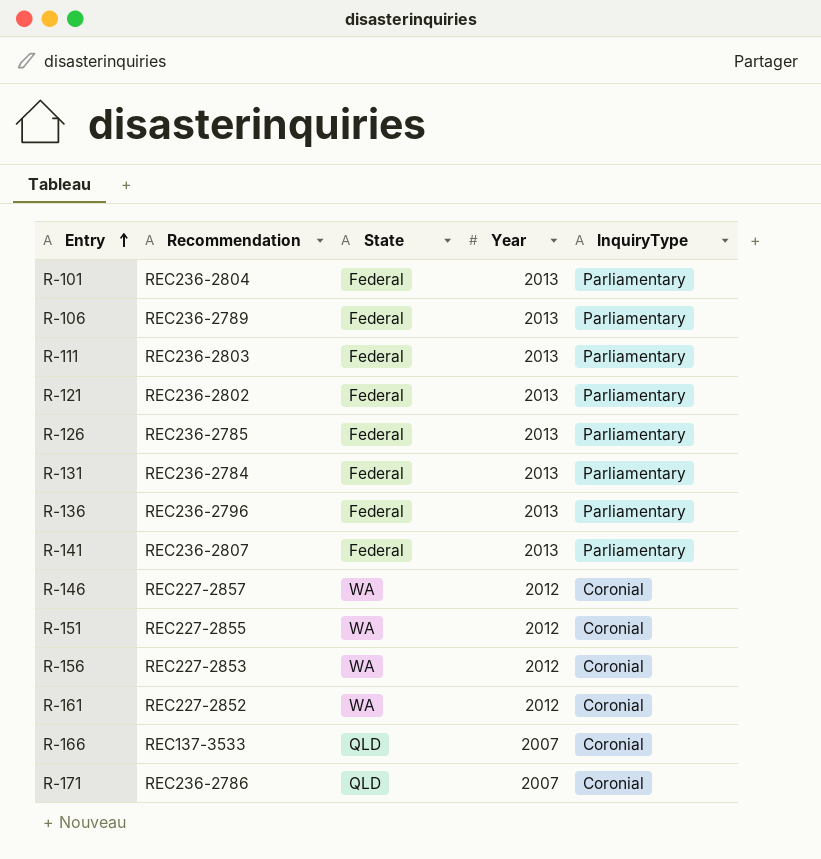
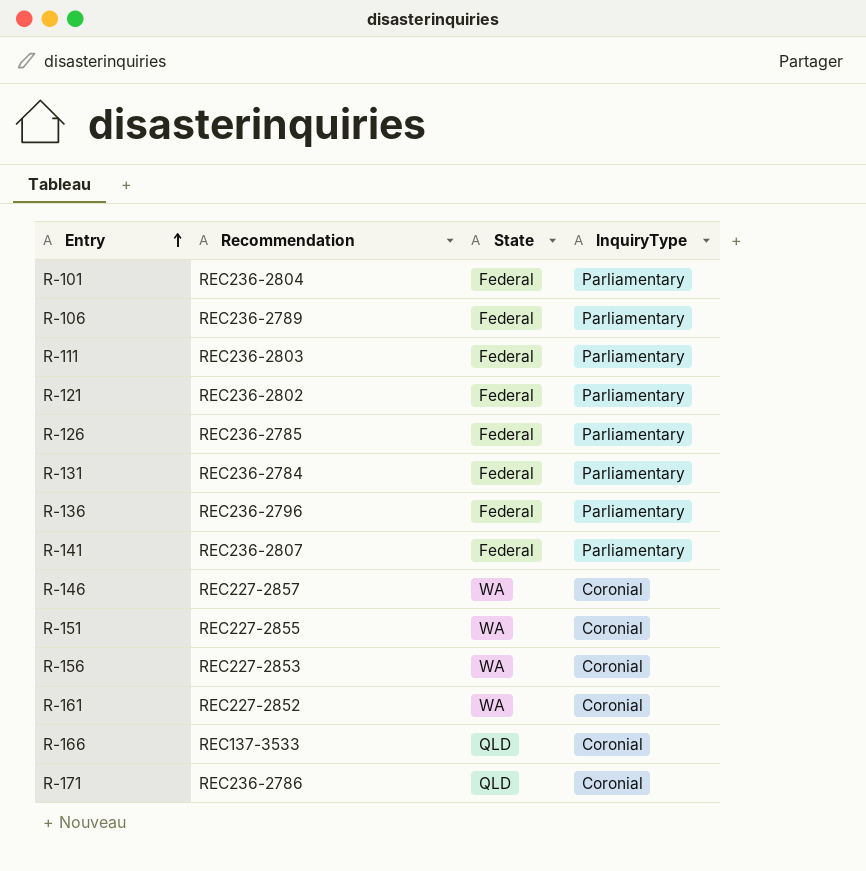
column Year | position: 4 -> none

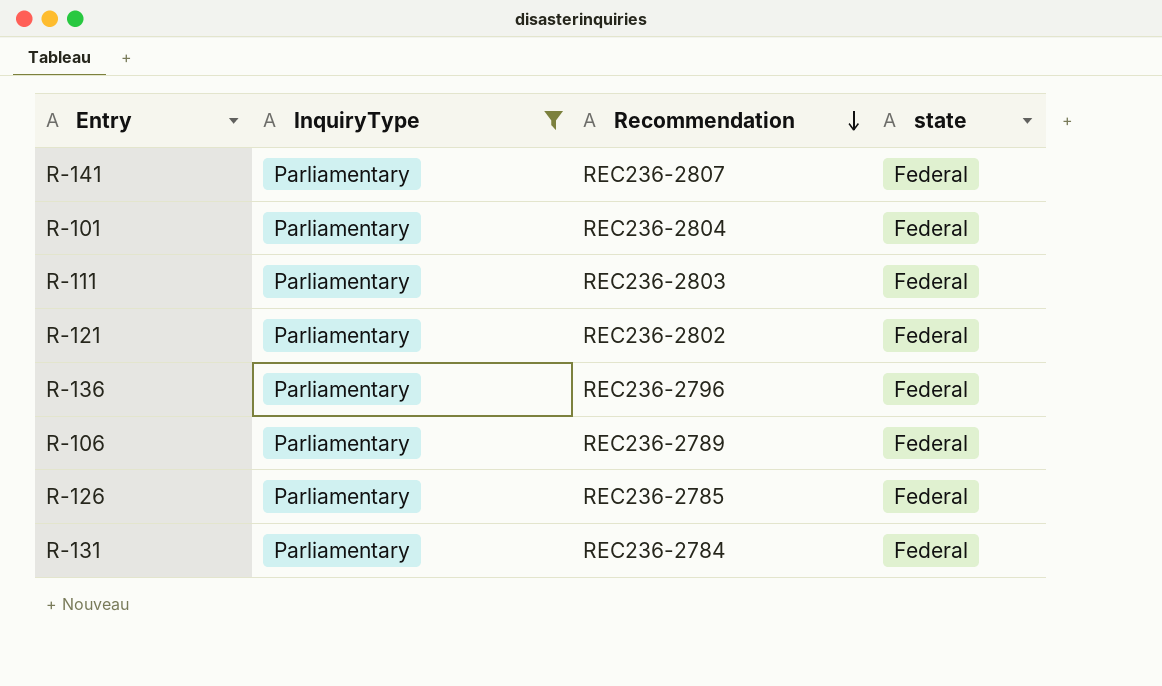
filter: none -> InquiryType = Parliamentary
row order: Entry ascending -> Recommendation descending
column InquiryType | position: 4 -> 2
column name: State -> state

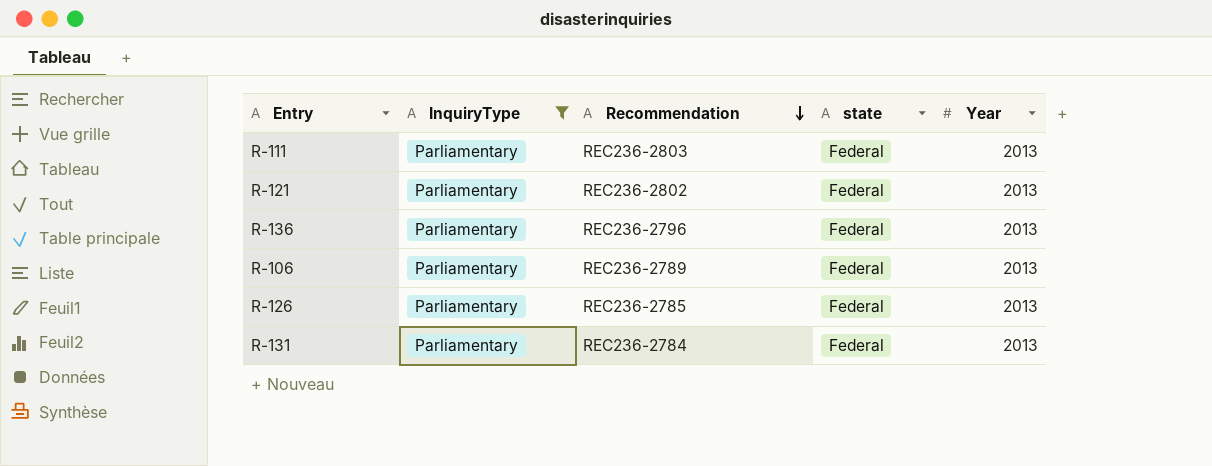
column Year | position: none -> 5
row R-141: Parliamentary | REC236-2807 | Federal -> none
row R-101: Parliamentary | REC236-2804 | Federal -> none

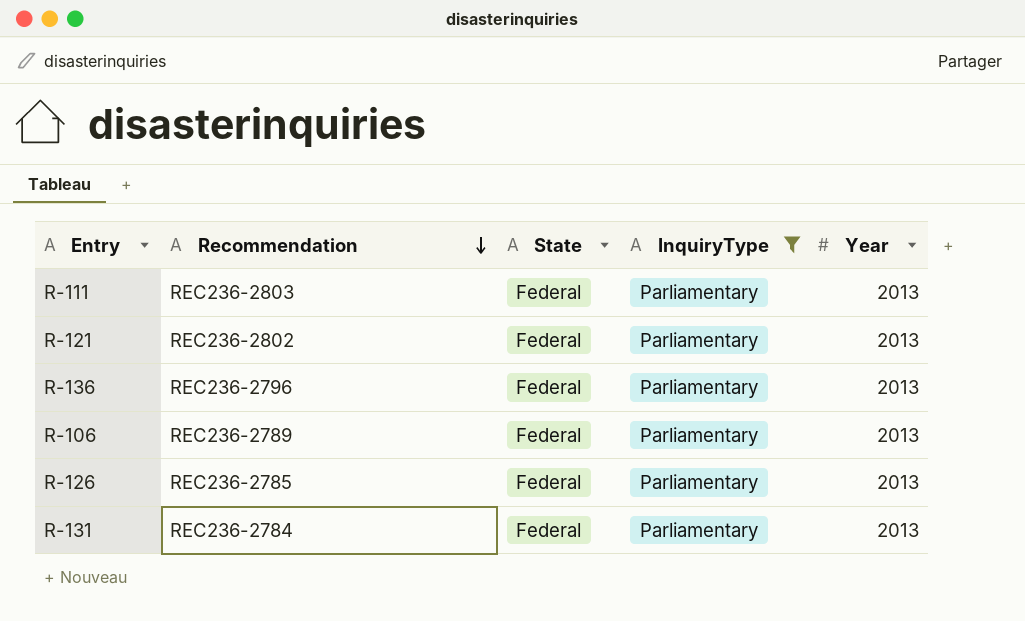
column name: state -> State
column InquiryType | position: 2 -> 4

